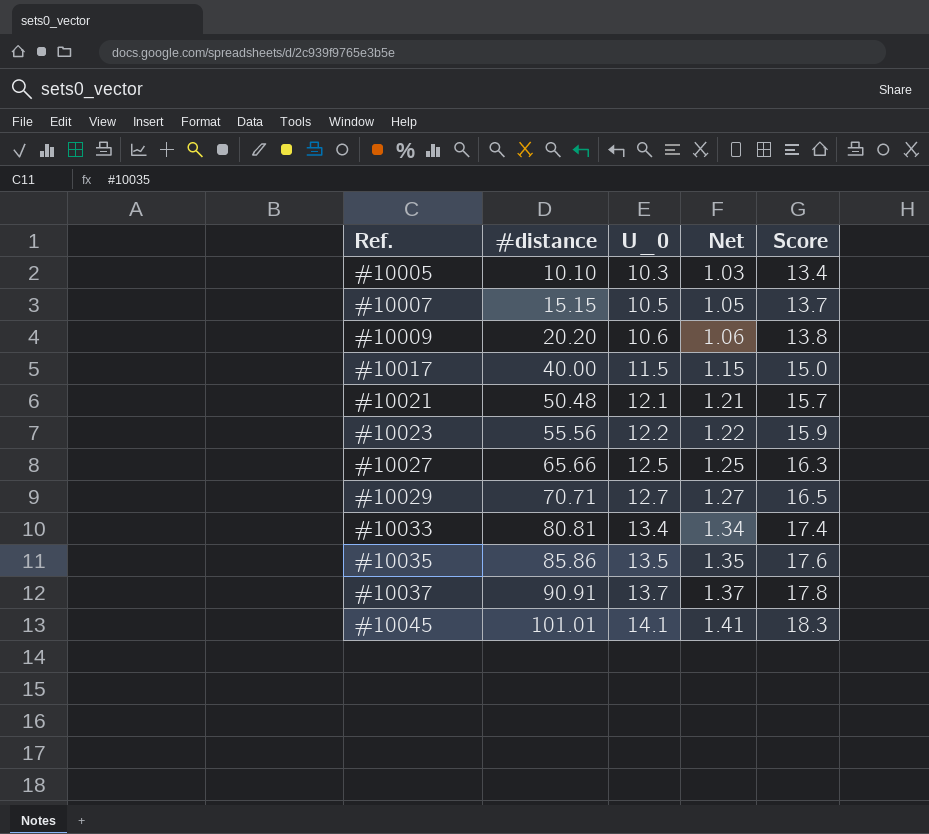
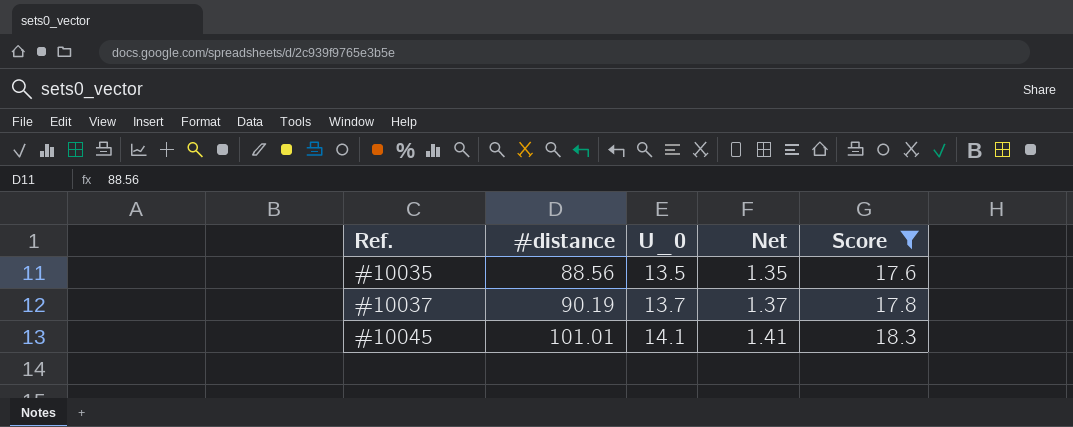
filter: none -> Score >= 17.6
#10035 | #distance: 85.86 -> 88.56
#10037 | #distance: 90.91 -> 90.19

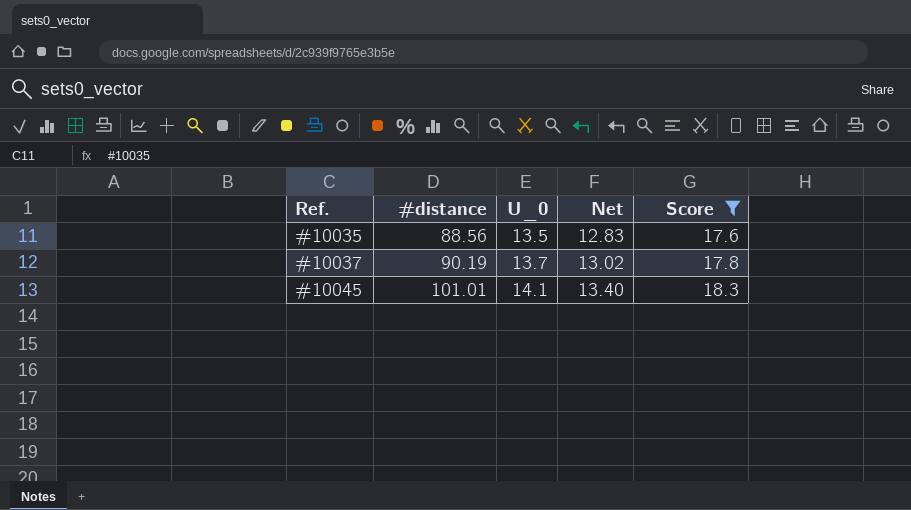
column Net | formula: [U_0] * 0.1 -> [U_0] * 0.95

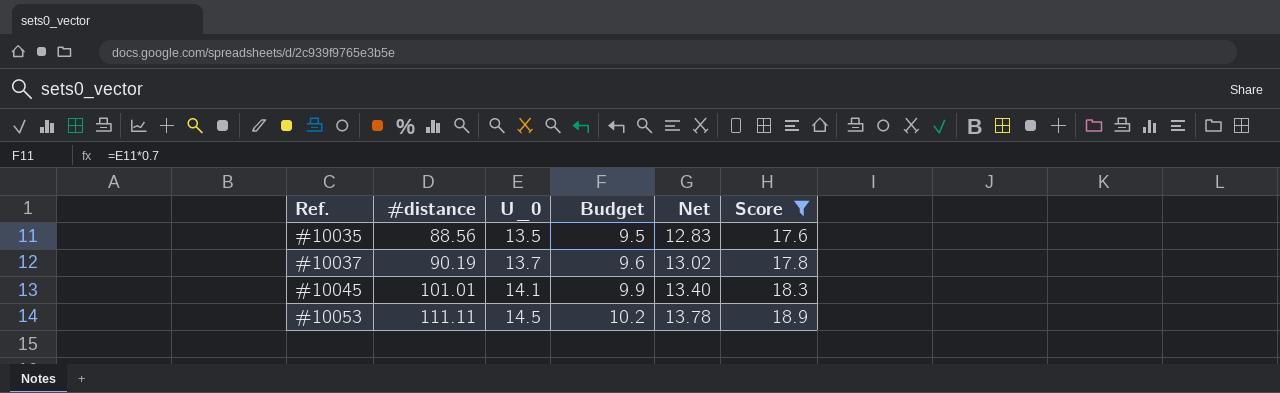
column Budget | formula: none -> [U_0] * 0.7
row #10053: none -> 111.11 | 14.5 | 10.2 | 13.78 | 18.9

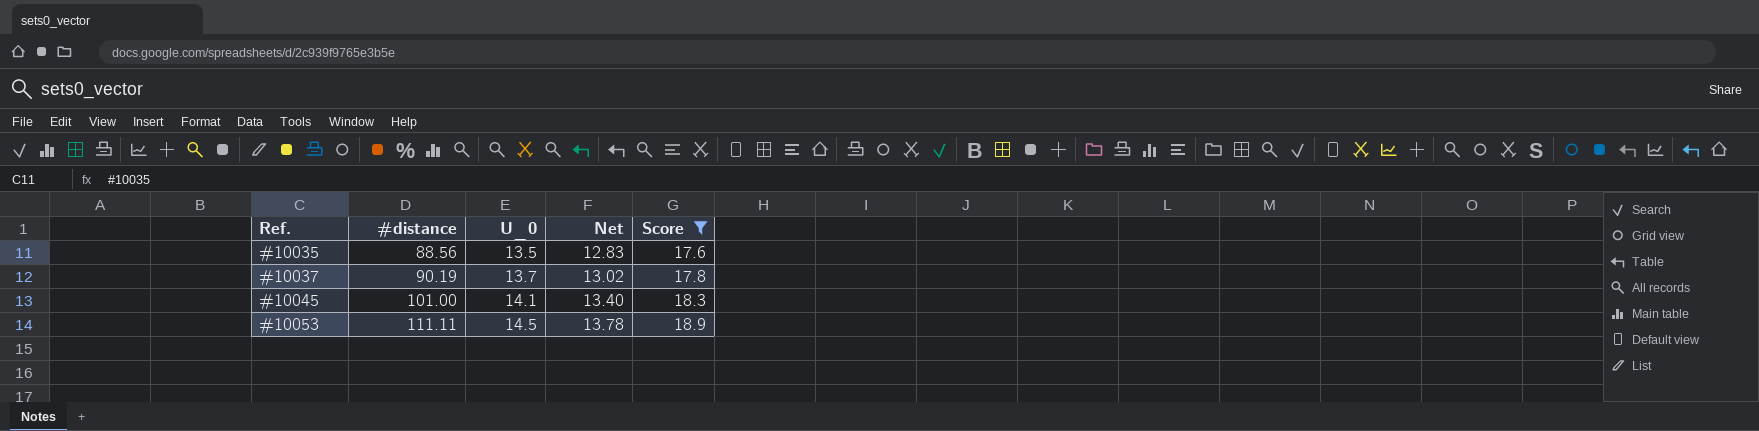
column Budget | formula: [U_0] * 0.7 -> none
#10045 | #distance: 101.01 -> 101.00

